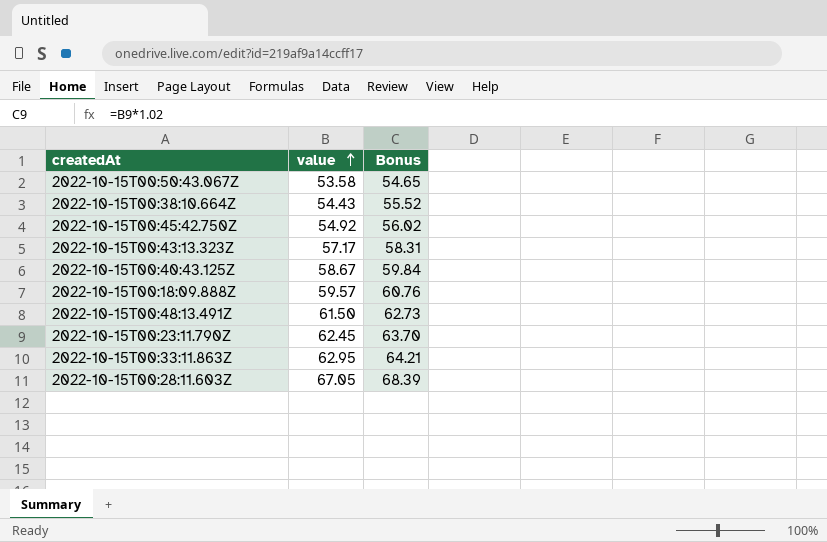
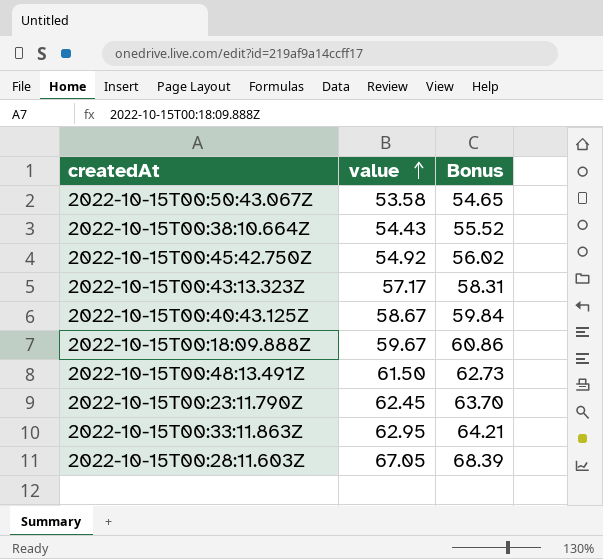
2022-10-15T00:18:09.888Z | value: 59.57 -> 59.67
2022-10-15T00:18:09.888Z | Bonus: 60.76 -> 60.86

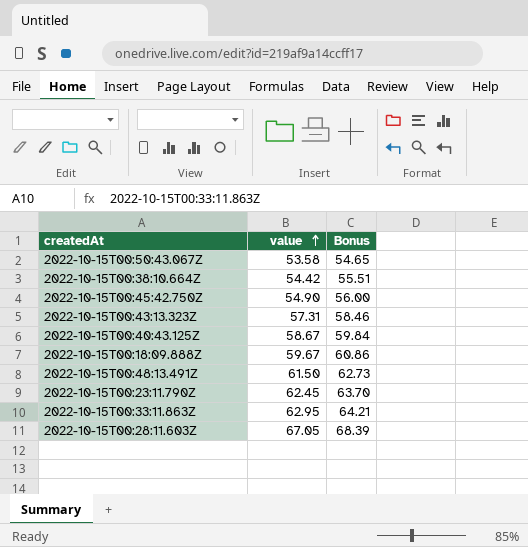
2022-10-15T00:38:10.664Z | value: 54.43 -> 54.42
2022-10-15T00:38:10.664Z | Bonus: 55.52 -> 55.51
2022-10-15T00:45:42.750Z | value: 54.92 -> 54.90
2022-10-15T00:45:42.750Z | Bonus: 56.02 -> 56.00
2022-10-15T00:43:13.323Z | value: 57.17 -> 57.31
2022-10-15T00:43:13.323Z | Bonus: 58.31 -> 58.46

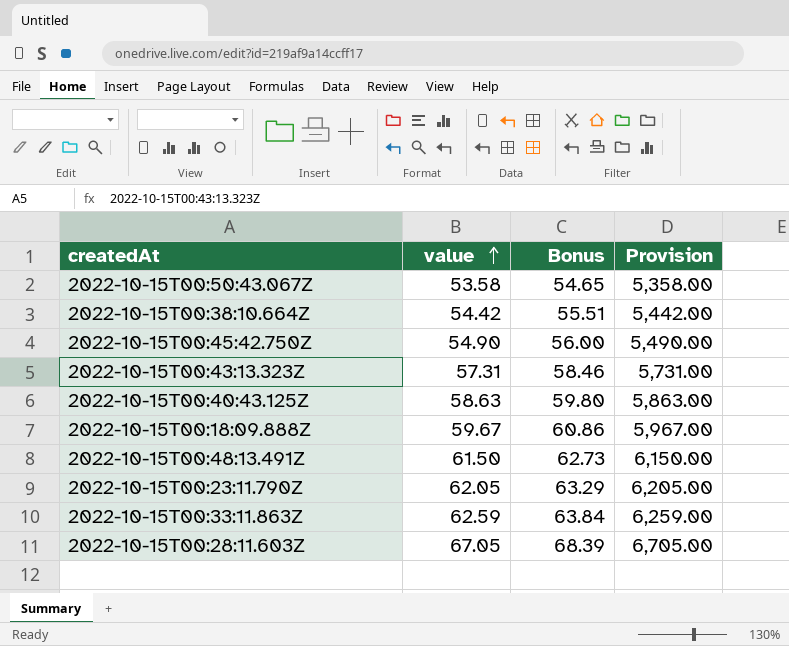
column Provision | formula: none -> [value] * 100
2022-10-15T00:40:43.125Z | value: 58.67 -> 58.63
2022-10-15T00:40:43.125Z | Bonus: 59.84 -> 59.80
2022-10-15T00:23:11.790Z | value: 62.45 -> 62.05
2022-10-15T00:23:11.790Z | Bonus: 63.70 -> 63.29
2022-10-15T00:33:11.863Z | value: 62.95 -> 62.59
2022-10-15T00:33:11.863Z | Bonus: 64.21 -> 63.84

